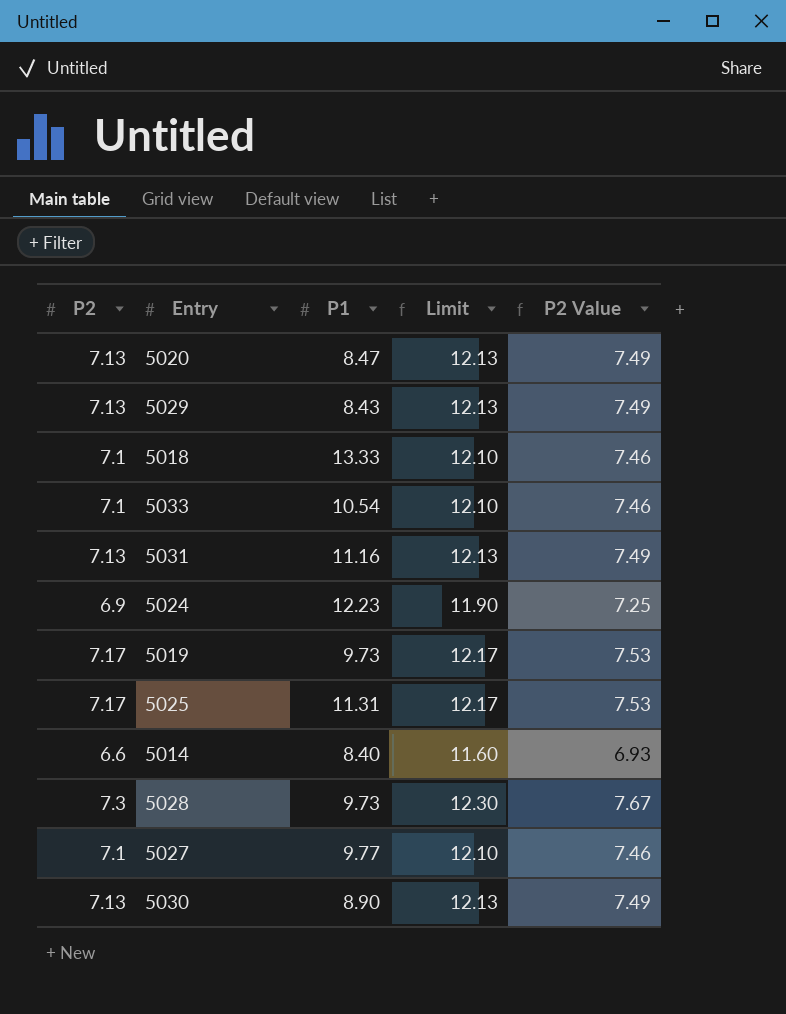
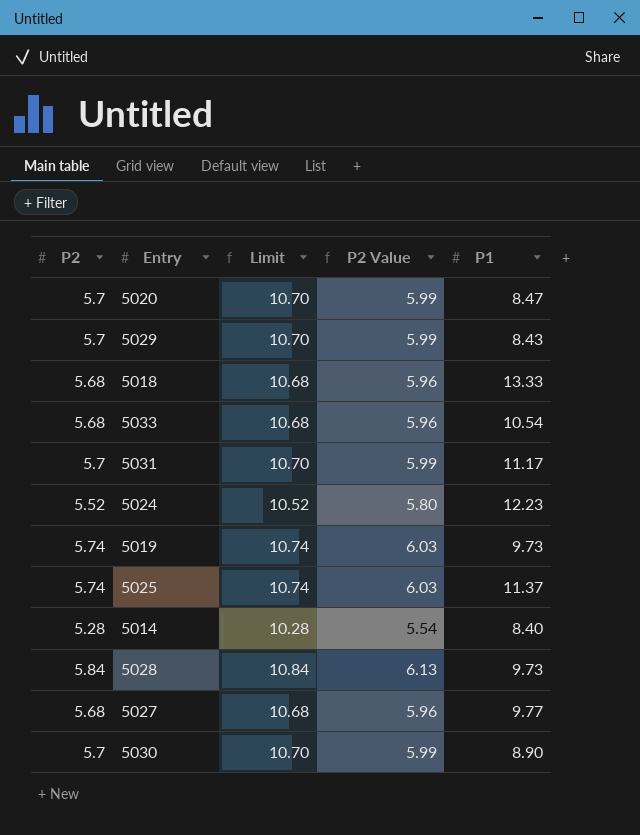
column P1 | position: 3 -> 5
5020 | P2: 7.13 -> 5.7
5020 | Limit: 12.13 -> 10.70
5020 | P2 Value: 7.49 -> 5.99
5029 | P2: 7.13 -> 5.7
5029 | Limit: 12.13 -> 10.70
5029 | P2 Value: 7.49 -> 5.99
5018 | P2: 7.1 -> 5.68
5018 | Limit: 12.10 -> 10.68
5018 | P2 Value: 7.46 -> 5.96
5033 | P2: 7.1 -> 5.68
5033 | Limit: 12.10 -> 10.68
5033 | P2 Value: 7.46 -> 5.96
5031 | P2: 7.13 -> 5.7
5031 | Limit: 12.13 -> 10.70
5031 | P2 Value: 7.49 -> 5.99
5031 | P1: 11.16 -> 11.17
5024 | P2: 6.9 -> 5.52
5024 | Limit: 11.90 -> 10.52
5024 | P2 Value: 7.25 -> 5.80
5019 | P2: 7.17 -> 5.74
5019 | Limit: 12.17 -> 10.74
5019 | P2 Value: 7.53 -> 6.03
5025 | P2: 7.17 -> 5.74
5025 | Limit: 12.17 -> 10.74
5025 | P2 Value: 7.53 -> 6.03
5025 | P1: 11.31 -> 11.37
5014 | P2: 6.6 -> 5.28
5014 | Limit: 11.60 -> 10.28
5014 | P2 Value: 6.93 -> 5.54
5028 | P2: 7.3 -> 5.84
5028 | Limit: 12.30 -> 10.84
5028 | P2 Value: 7.67 -> 6.13
5027 | P2: 7.1 -> 5.68
5027 | Limit: 12.10 -> 10.68
5027 | P2 Value: 7.46 -> 5.96
5030 | P2: 7.13 -> 5.7
5030 | Limit: 12.13 -> 10.70
5030 | P2 Value: 7.49 -> 5.99

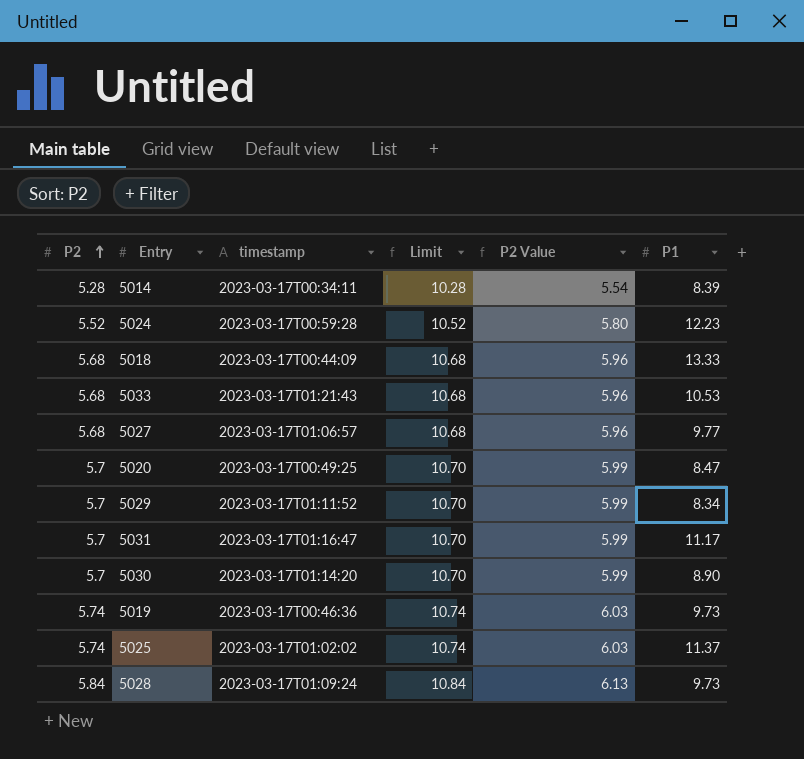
row order: none -> P2 ascending
column timestamp | position: none -> 3
5014 | P1: 8.40 -> 8.39
5033 | P1: 10.54 -> 10.53
5029 | P1: 8.43 -> 8.34

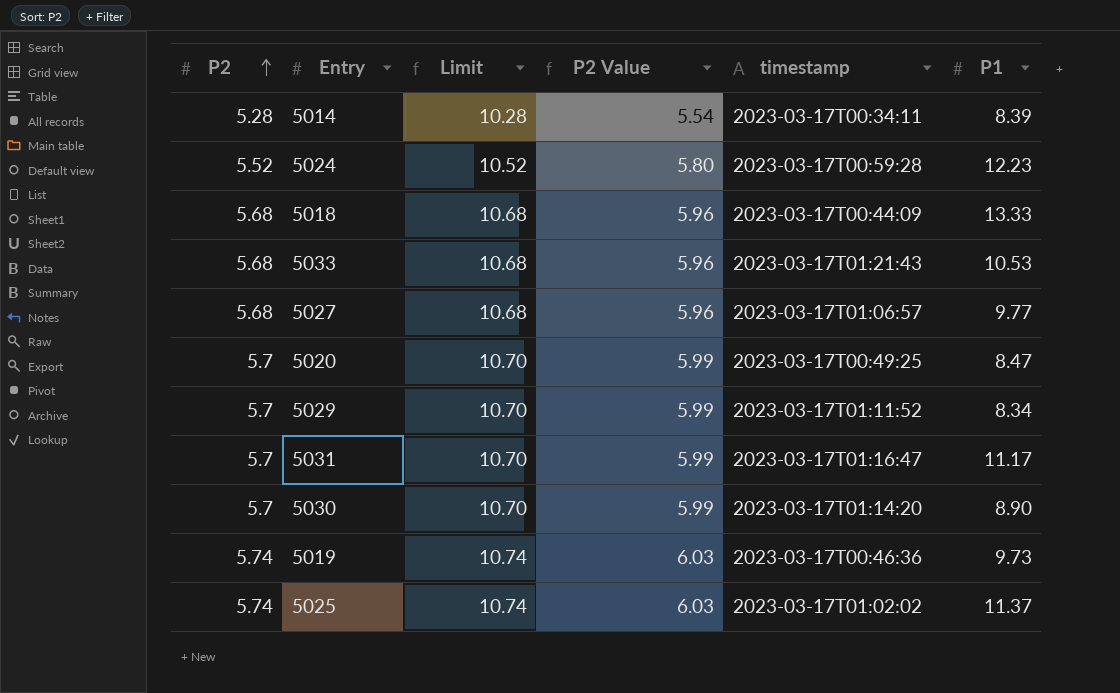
column timestamp | position: 3 -> 5
row 5028: 5.84 | 2023-03-17T01:09:24 | 10.84 | 6.13 | 9.73 -> none

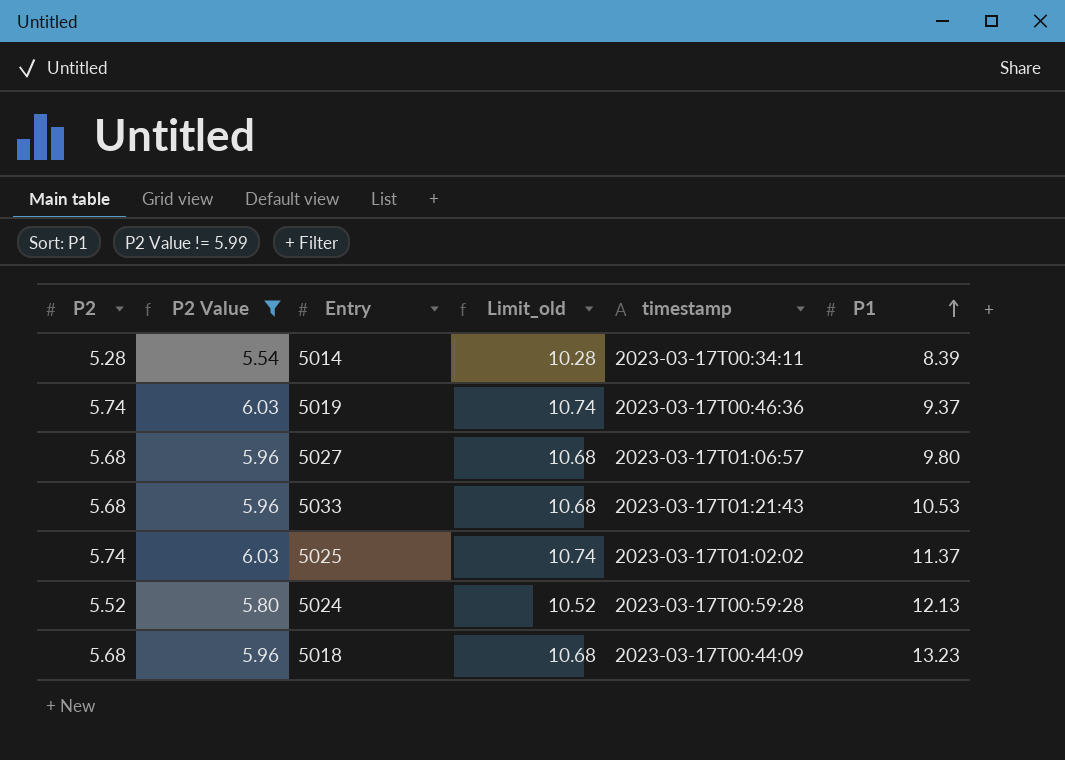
filter: none -> P2 Value != 5.99
row order: P2 ascending -> P1 ascending
column P2 Value | position: 4 -> 2
column name: Limit -> Limit_old
5019 | P1: 9.73 -> 9.37
5027 | P1: 9.77 -> 9.80
5024 | P1: 12.23 -> 12.13
5018 | P1: 13.33 -> 13.23

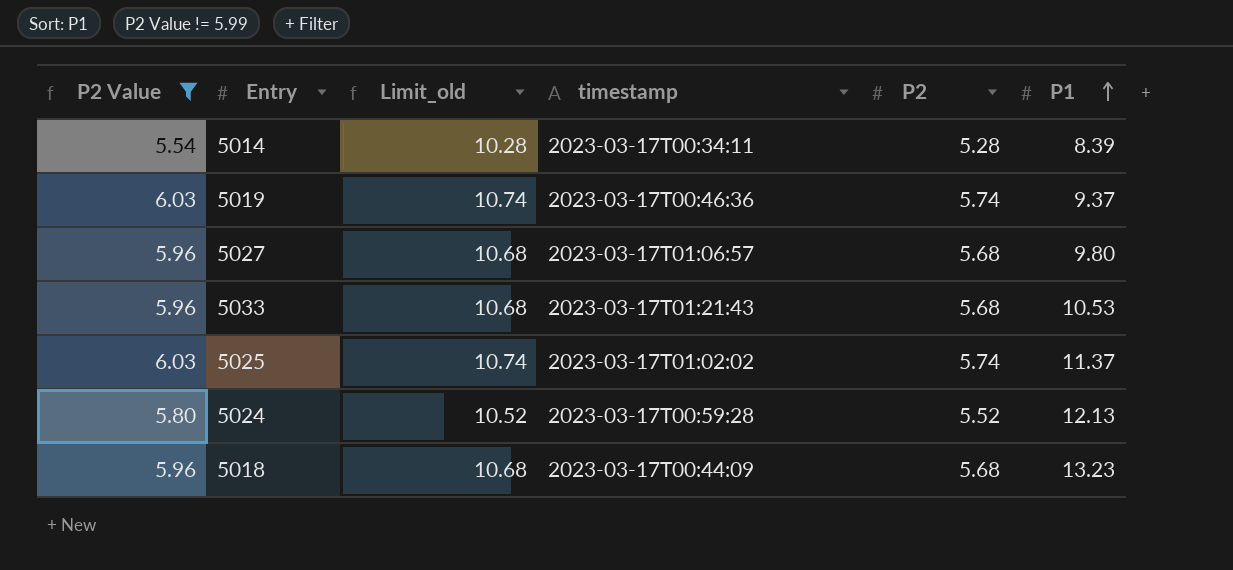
column P2 | position: 1 -> 5

